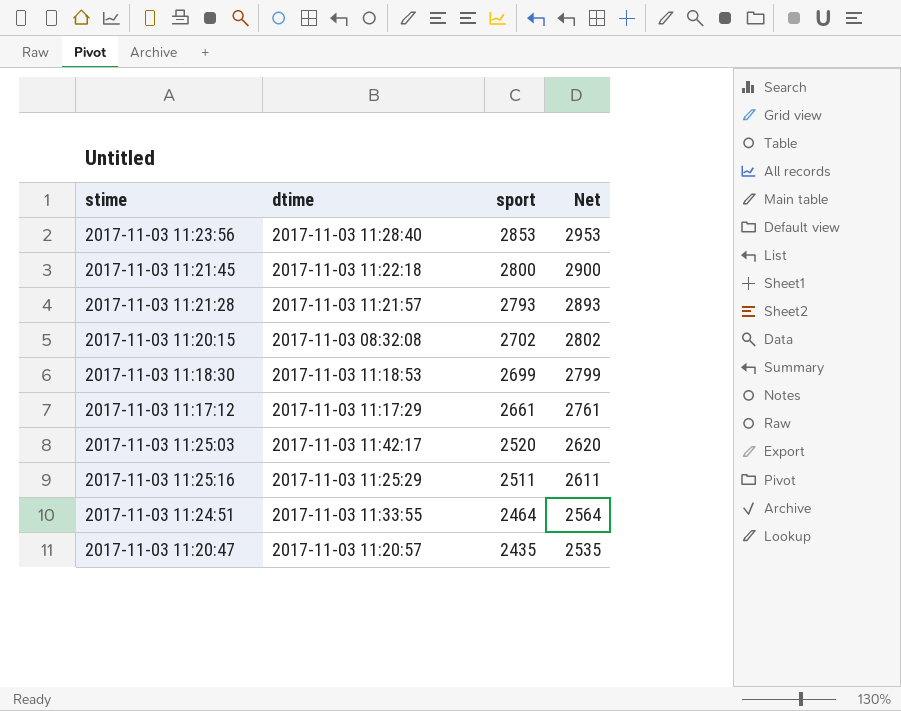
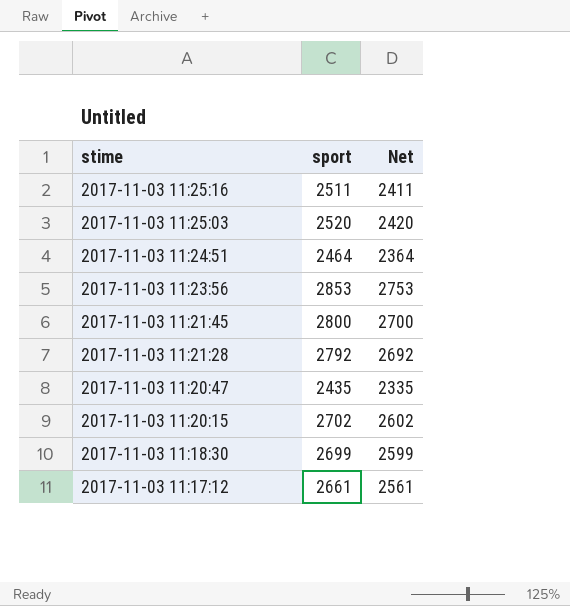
row order: sport descending -> stime descending
column dtime | position: 2 -> none
column Net | formula: [sport] + 100 -> [sport] - 100
2017-11-03 11:21:28 | sport: 2793 -> 2792

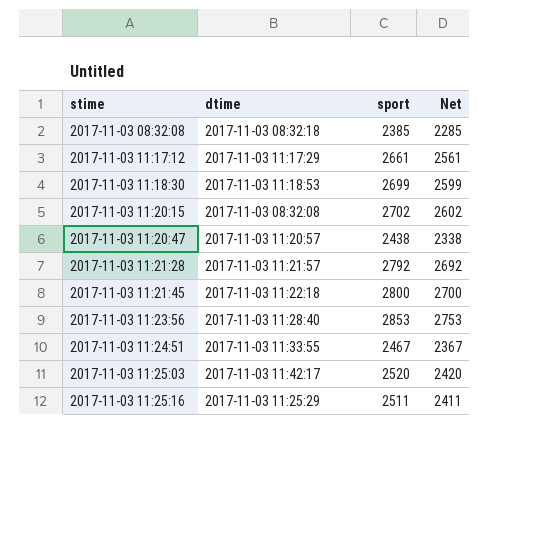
row order: stime descending -> stime ascending
column dtime | position: none -> 2
row 2017-11-03 08:32:08: none -> 2017-11-03 08:32:18 | 2385 | 2285
2017-11-03 11:20:47 | sport: 2435 -> 2438
2017-11-03 11:20:47 | Net: 2335 -> 2338
2017-11-03 11:24:51 | sport: 2464 -> 2467
2017-11-03 11:24:51 | Net: 2364 -> 2367

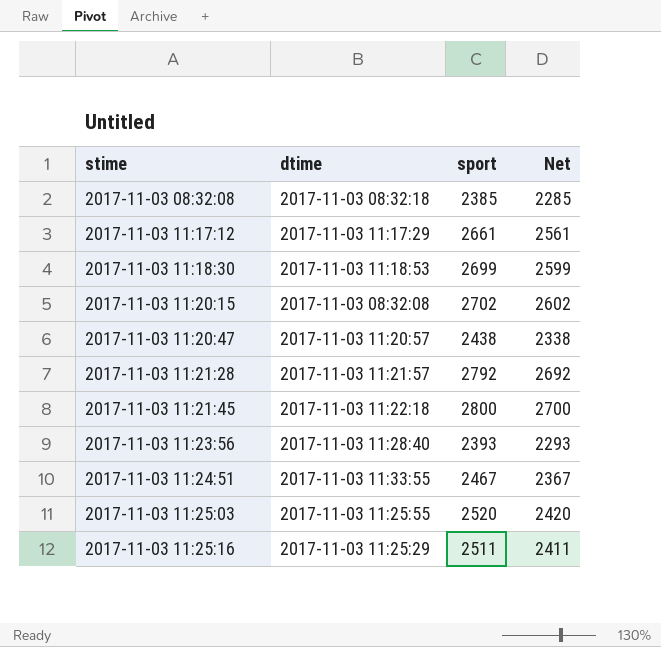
2017-11-03 11:23:56 | sport: 2853 -> 2393
2017-11-03 11:23:56 | Net: 2753 -> 2293
2017-11-03 11:25:03 | dtime: 2017-11-03 11:42:17 -> 2017-11-03 11:25:55

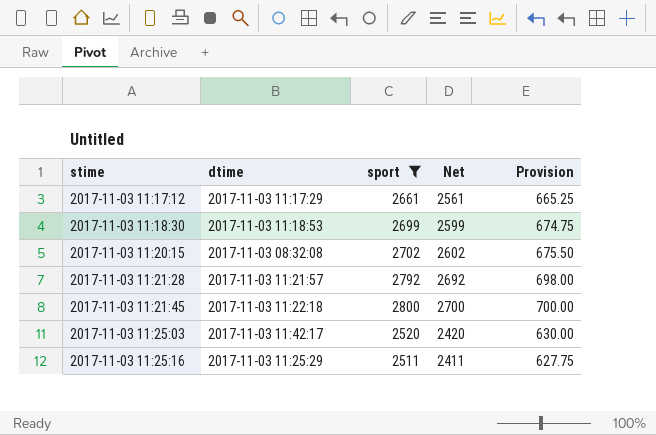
filter: none -> sport >= 2511
column Provision | formula: none -> [sport] * 0.25
2017-11-03 11:25:03 | dtime: 2017-11-03 11:25:55 -> 2017-11-03 11:42:17

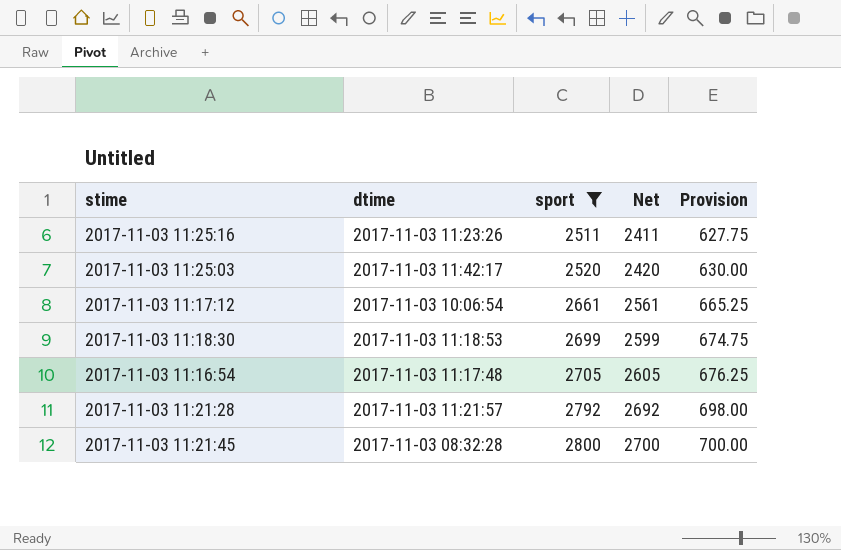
row order: stime ascending -> sport ascending
row 2017-11-03 11:20:15: 2017-11-03 08:32:08 | 2702 | 2602 | 675.50 -> none
2017-11-03 11:25:16 | dtime: 2017-11-03 11:25:29 -> 2017-11-03 11:23:26
2017-11-03 11:17:12 | dtime: 2017-11-03 11:17:29 -> 2017-11-03 10:06:54
row 2017-11-03 11:16:54: none -> 2017-11-03 11:17:48 | 2705 | 2605 | 676.25
2017-11-03 11:21:45 | dtime: 2017-11-03 11:22:18 -> 2017-11-03 08:32:28

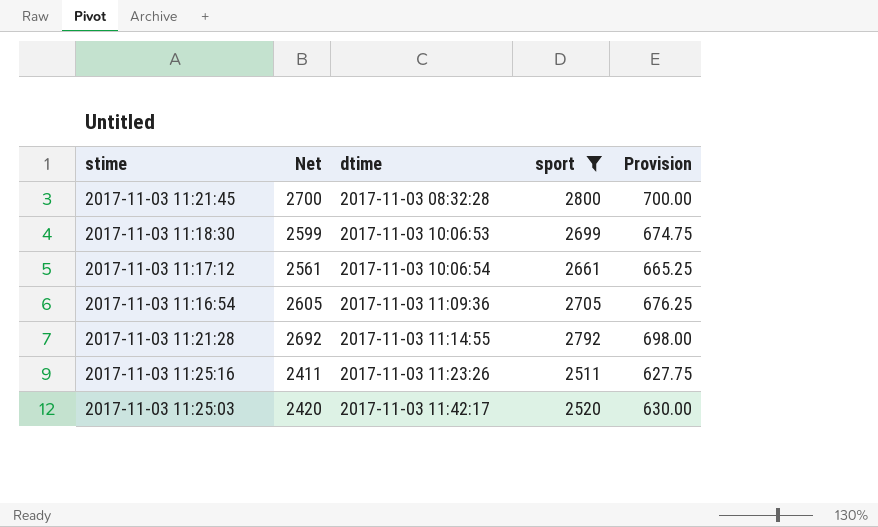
row order: sport ascending -> dtime ascending
column Net | position: 4 -> 2
2017-11-03 11:18:30 | dtime: 2017-11-03 11:18:53 -> 2017-11-03 10:06:53
2017-11-03 11:16:54 | dtime: 2017-11-03 11:17:48 -> 2017-11-03 11:09:36
2017-11-03 11:21:28 | dtime: 2017-11-03 11:21:57 -> 2017-11-03 11:14:55

